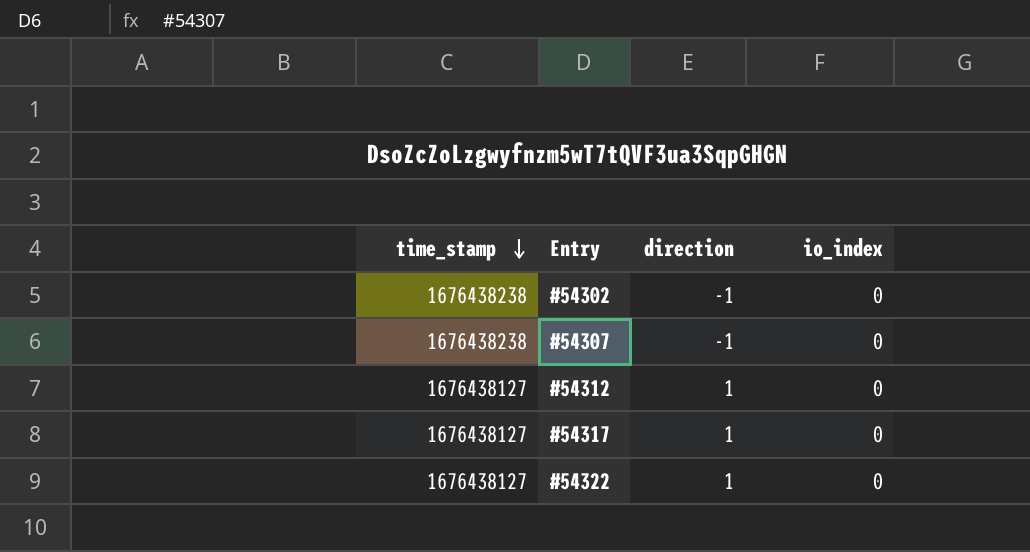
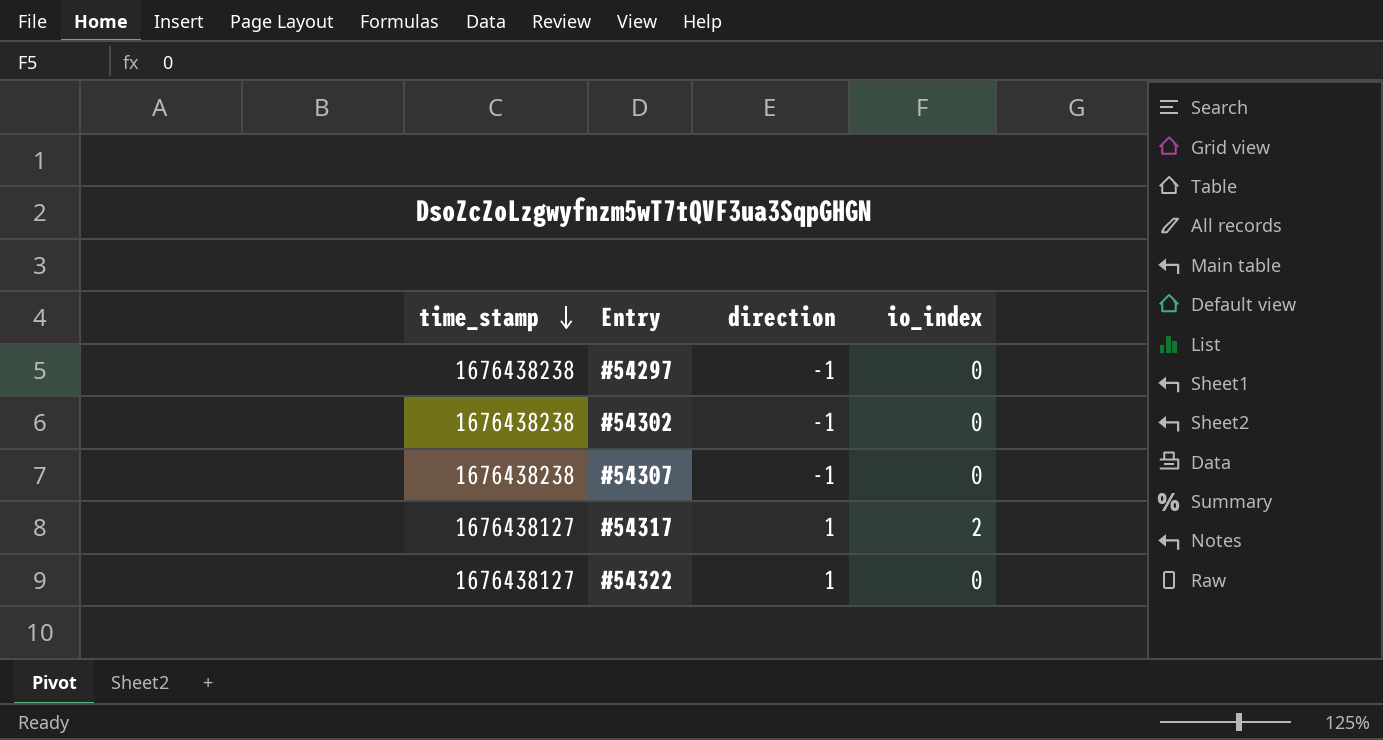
row #54312: 1676438127 | 1 | 0 -> none
row #54297: none -> 1676438238 | -1 | 0
#54317 | io_index: 0 -> 2

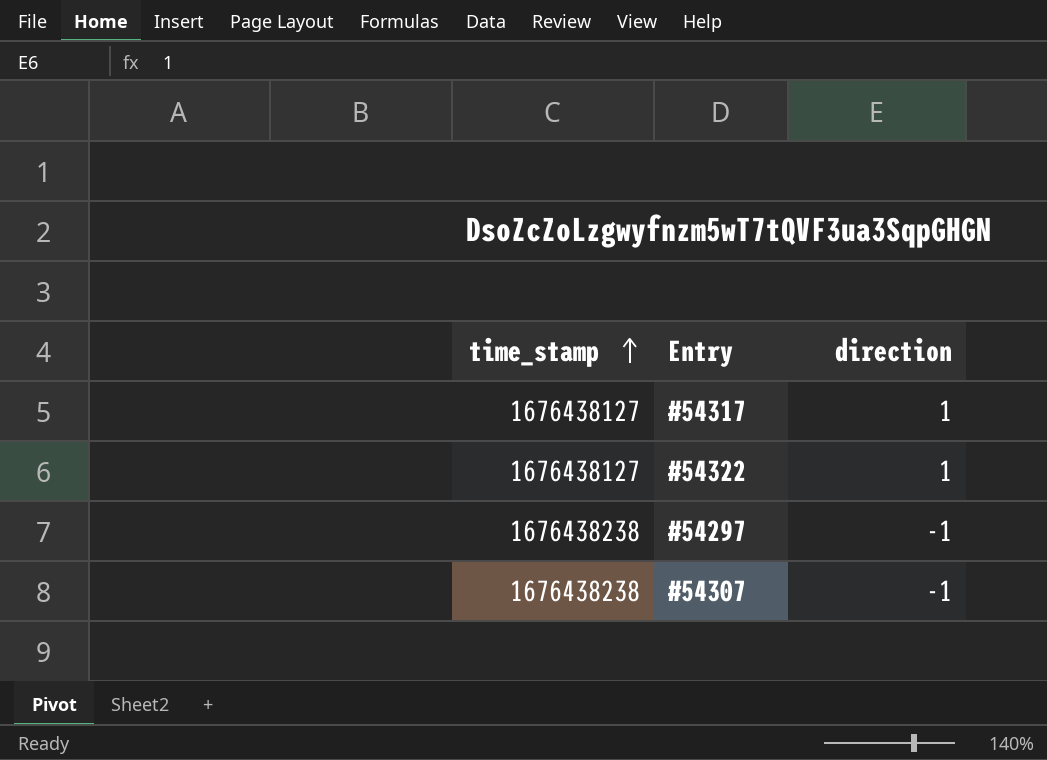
row order: time_stamp descending -> time_stamp ascending
column io_index | position: 4 -> none
row #54302: 1676438238 | -1 | 0 -> none

